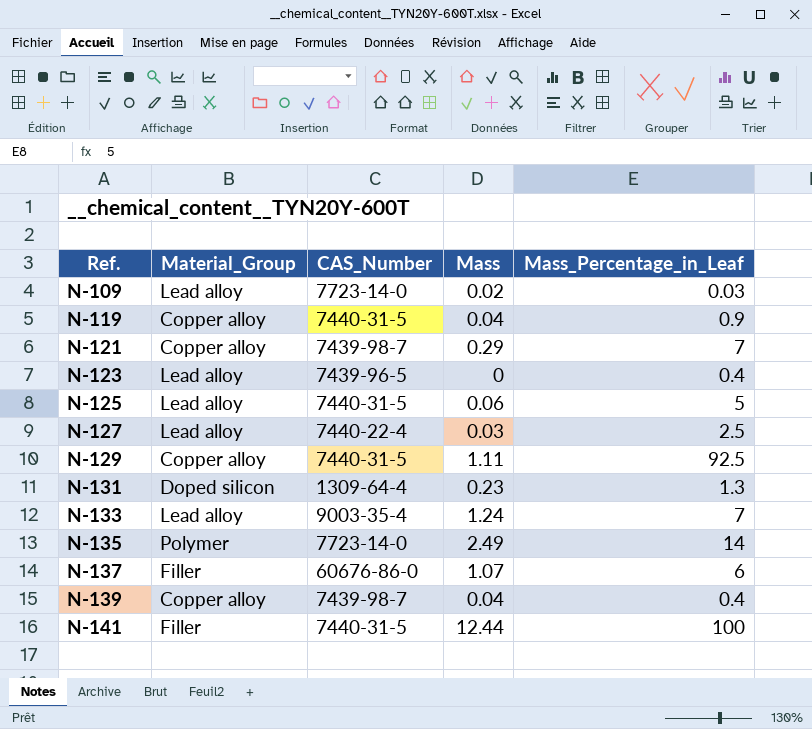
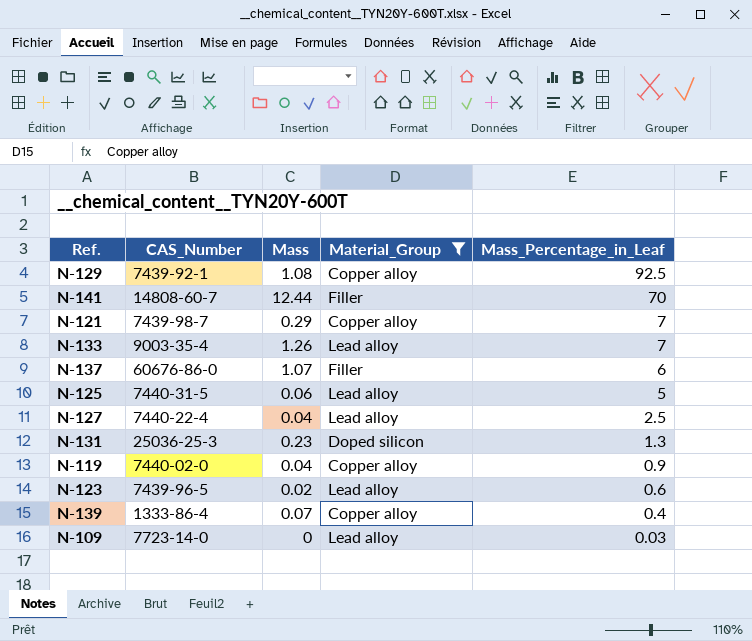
filter: none -> Material_Group != Polymer
row order: Ref. ascending -> Mass_Percentage_in_Leaf descending
column Material_Group | position: 2 -> 4
N-129 | CAS_Number: 7440-31-5 -> 7439-92-1
N-129 | Mass: 1.11 -> 1.08
N-141 | CAS_Number: 7440-31-5 -> 14808-60-7
N-141 | Mass_Percentage_in_Leaf: 100 -> 70
N-133 | Mass: 1.24 -> 1.26
N-127 | Mass: 0.03 -> 0.04
N-131 | CAS_Number: 1309-64-4 -> 25036-25-3
N-119 | CAS_Number: 7440-31-5 -> 7440-02-0
N-123 | Mass: 0 -> 0.02
N-123 | Mass_Percentage_in_Leaf: 0.4 -> 0.6
N-139 | CAS_Number: 7439-98-7 -> 1333-86-4
N-139 | Mass: 0.04 -> 0.07
N-109 | Mass: 0.02 -> 0

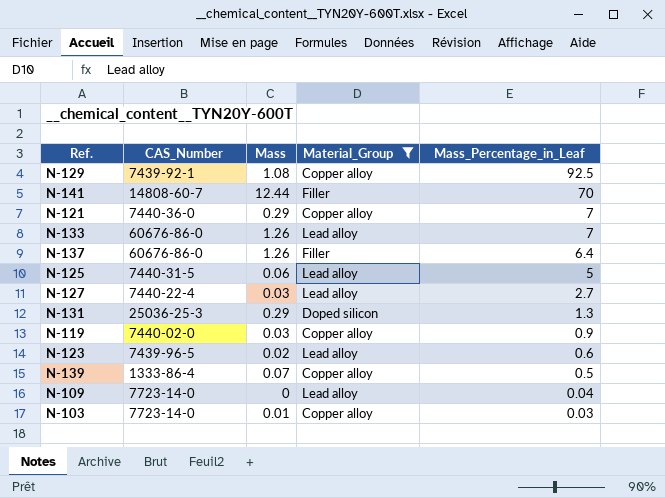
N-121 | CAS_Number: 7439-98-7 -> 7440-36-0
N-133 | CAS_Number: 9003-35-4 -> 60676-86-0
N-137 | Mass: 1.07 -> 1.26
N-137 | Mass_Percentage_in_Leaf: 6 -> 6.4
N-127 | Mass: 0.04 -> 0.03
N-127 | Mass_Percentage_in_Leaf: 2.5 -> 2.7
N-131 | Mass: 0.23 -> 0.29
N-119 | Mass: 0.04 -> 0.03
N-139 | Mass_Percentage_in_Leaf: 0.4 -> 0.5
N-109 | Mass_Percentage_in_Leaf: 0.03 -> 0.04
row N-103: none -> 7723-14-0 | 0.01 | Copper alloy | 0.03

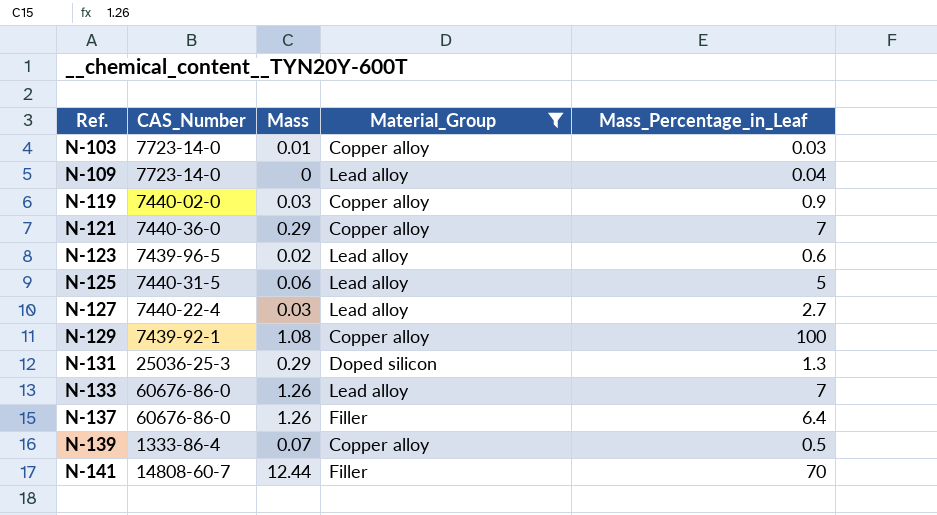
row order: Mass_Percentage_in_Leaf descending -> Ref. ascending
N-129 | Mass_Percentage_in_Leaf: 92.5 -> 100

